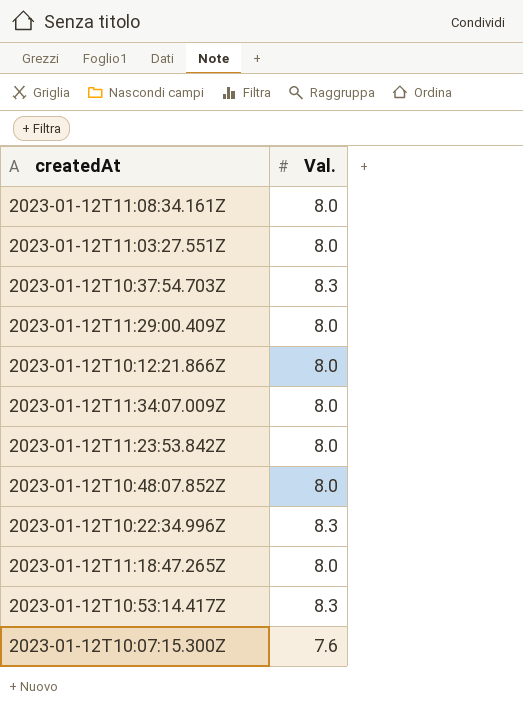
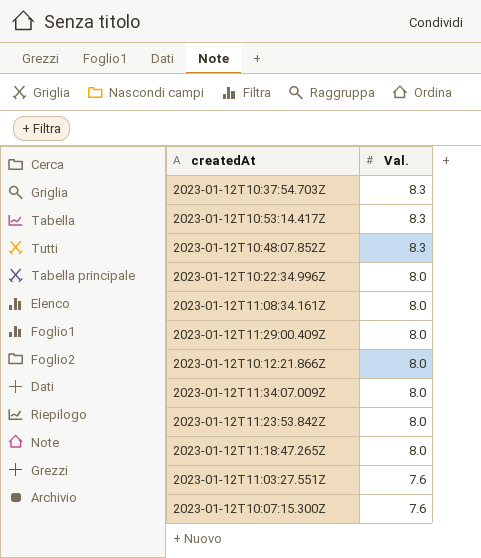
row order: none -> Val. descending
2023-01-12T10:48:07.852Z | Val.: 8.0 -> 8.3
2023-01-12T10:22:34.996Z | Val.: 8.3 -> 8.0
2023-01-12T11:03:27.551Z | Val.: 8.0 -> 7.6

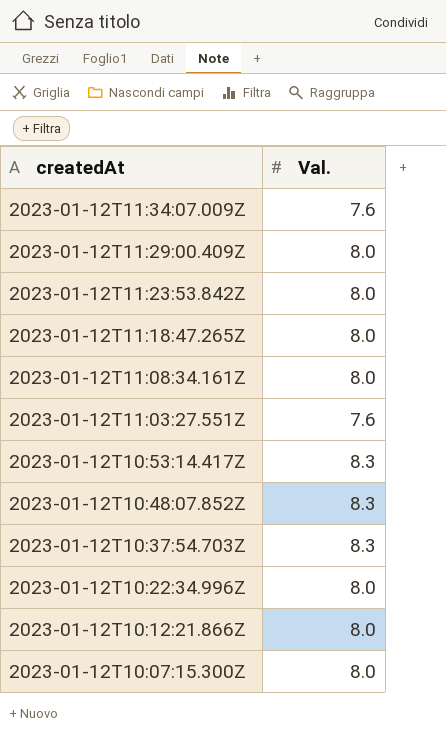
row order: Val. descending -> createdAt descending
2023-01-12T11:34:07.009Z | Val.: 8.0 -> 7.6
2023-01-12T10:07:15.300Z | Val.: 7.6 -> 8.0

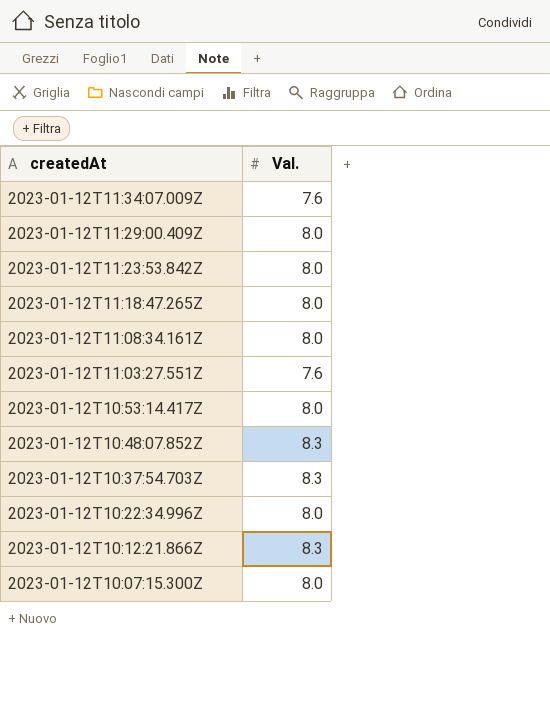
2023-01-12T10:53:14.417Z | Val.: 8.3 -> 8.0
2023-01-12T10:12:21.866Z | Val.: 8.0 -> 8.3

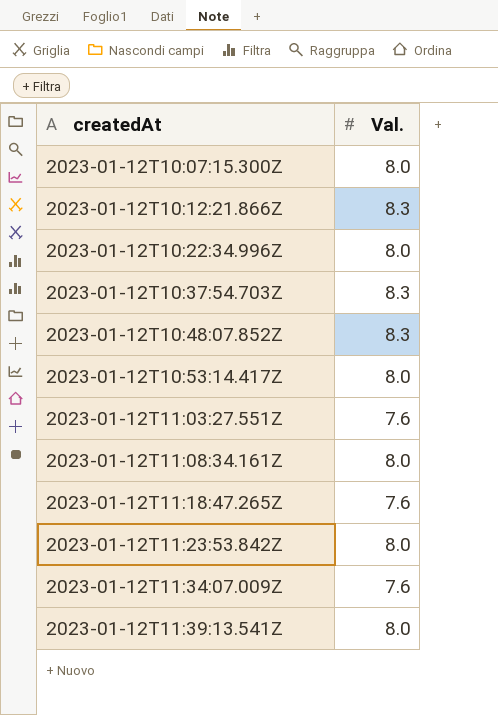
row order: createdAt descending -> createdAt ascending
row 2023-01-12T11:29:00.409Z: 8.0 -> none
2023-01-12T11:18:47.265Z | Val.: 8.0 -> 7.6
row 2023-01-12T11:39:13.541Z: none -> 8.0

